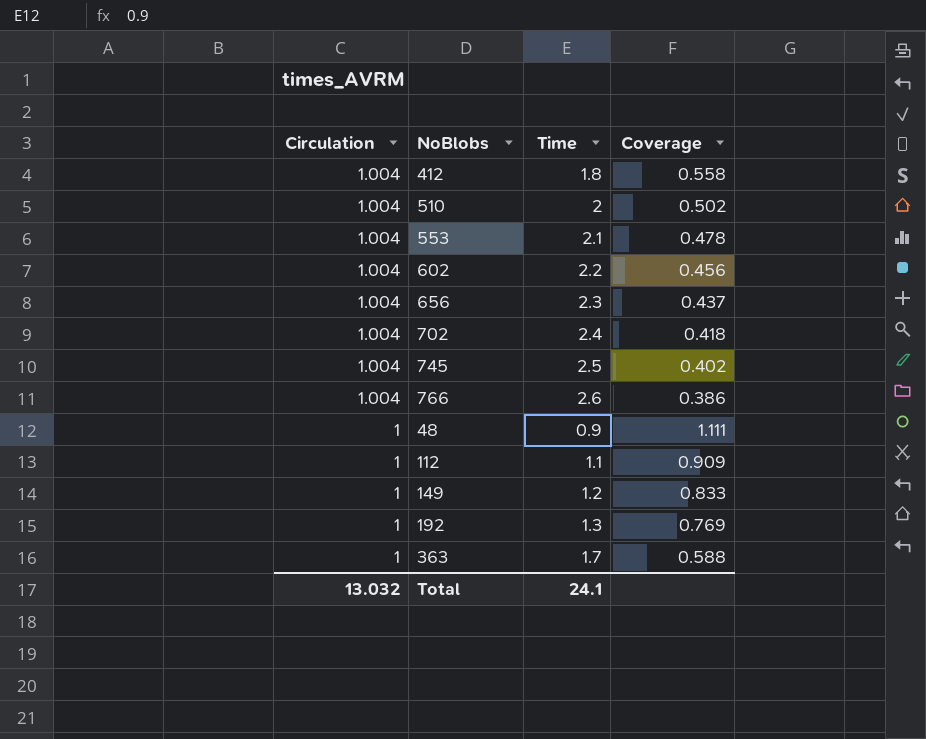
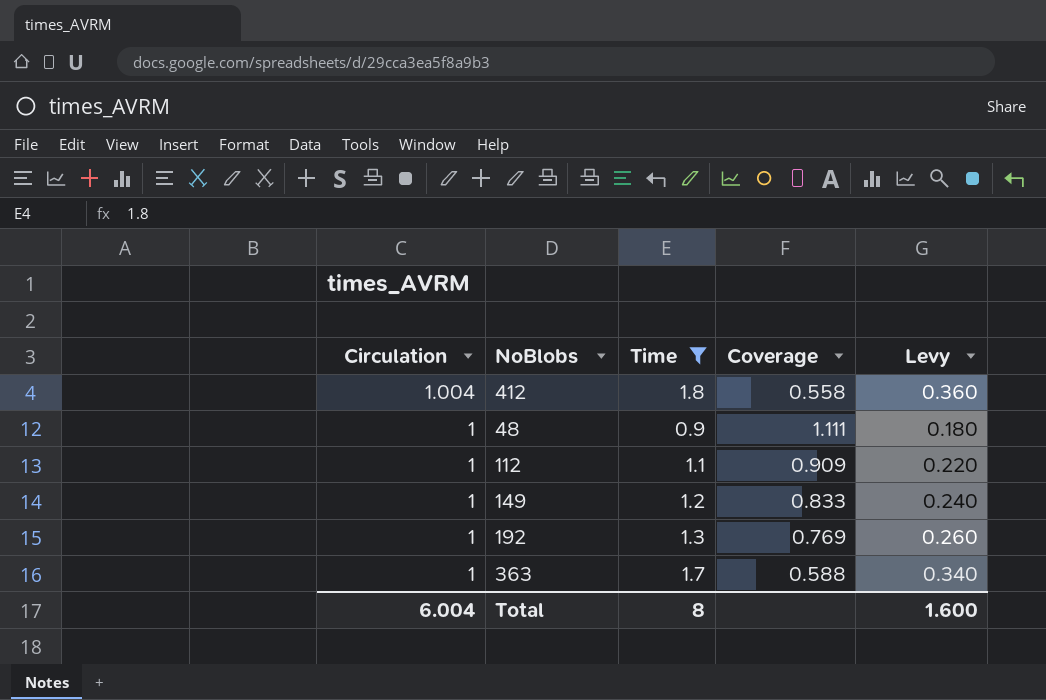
filter: none -> Time <= 1.8
column Levy | formula: none -> [Time] * 0.2
Total | Circulation: 13.032 -> 6.004
Total | Time: 24.1 -> 8

